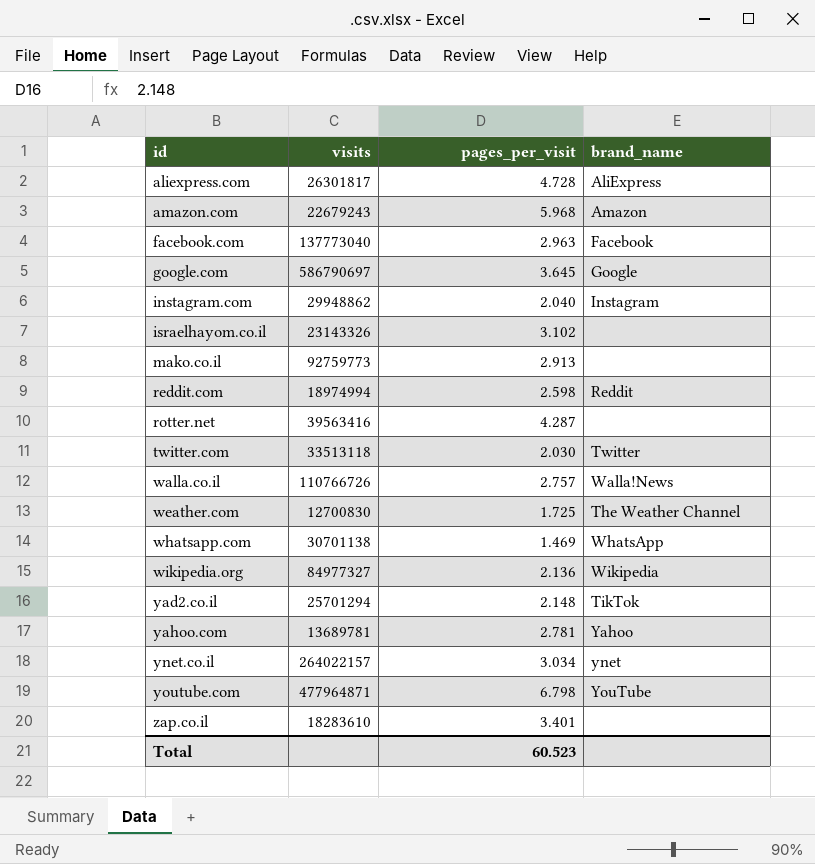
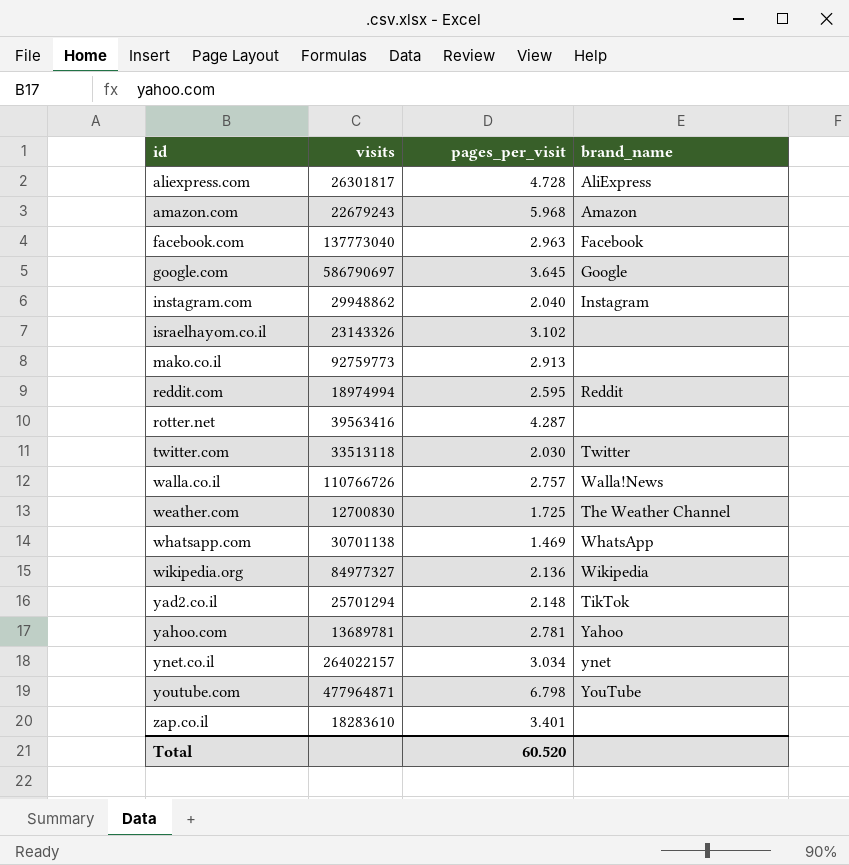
reddit.com | pages_per_visit: 2.598 -> 2.595
Total | pages_per_visit: 60.523 -> 60.520

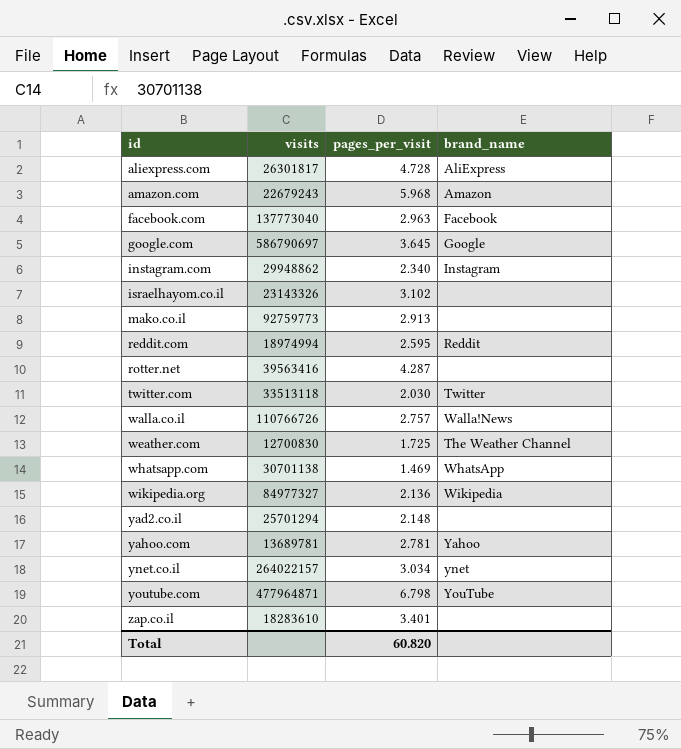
instagram.com | pages_per_visit: 2.040 -> 2.340
yad2.co.il | brand_name: TikTok -> none
Total | pages_per_visit: 60.520 -> 60.820

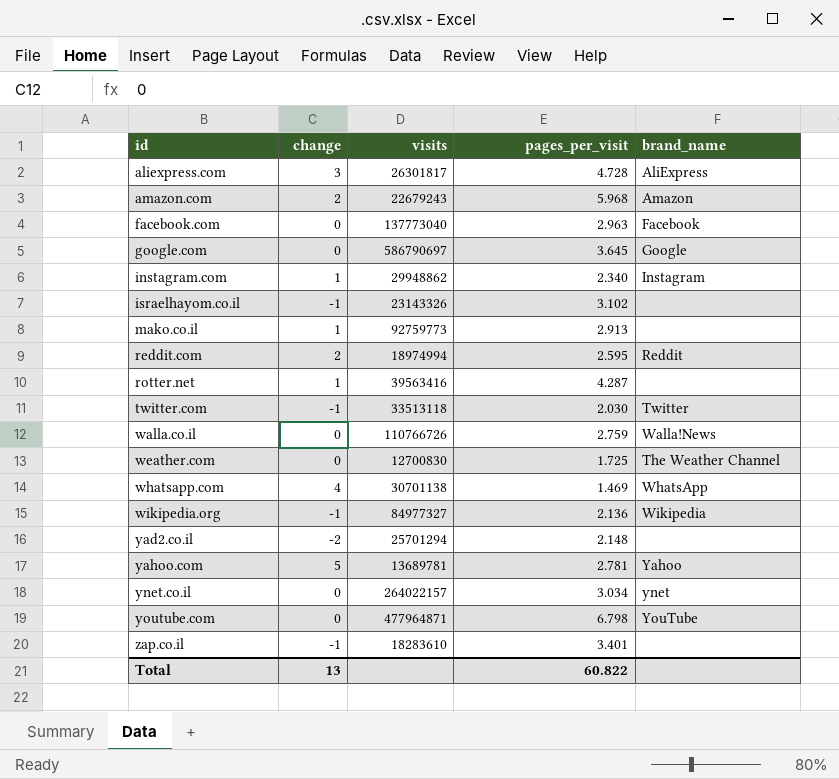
column change | position: none -> 2
walla.co.il | pages_per_visit: 2.757 -> 2.759
Total | pages_per_visit: 60.820 -> 60.822

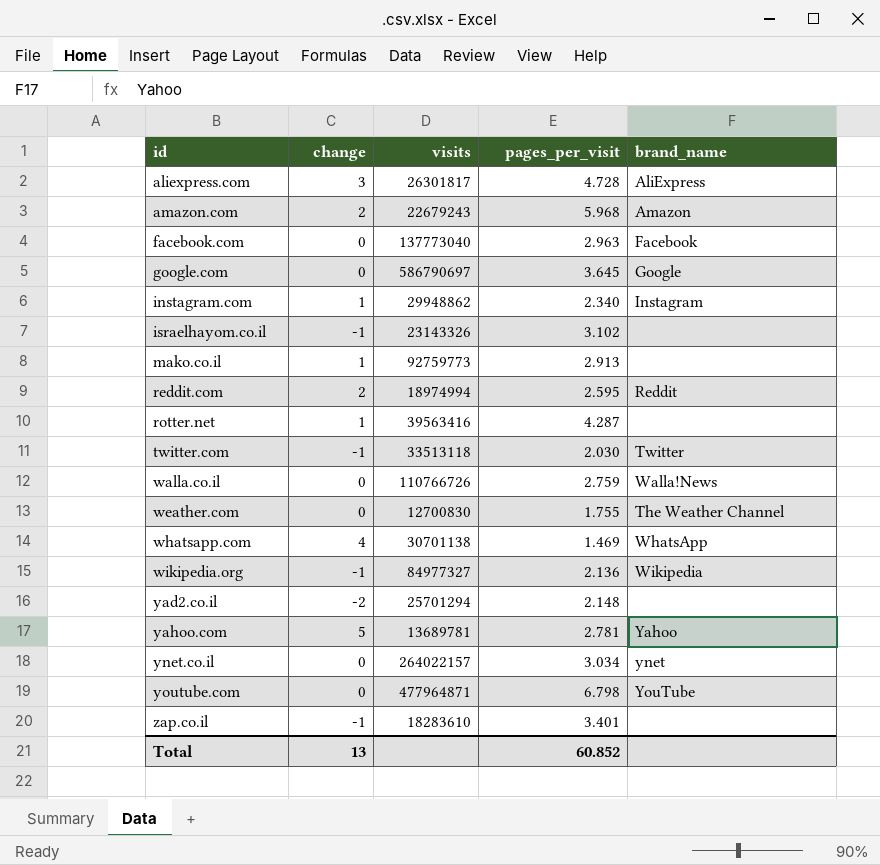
weather.com | pages_per_visit: 1.725 -> 1.755
Total | pages_per_visit: 60.822 -> 60.852

